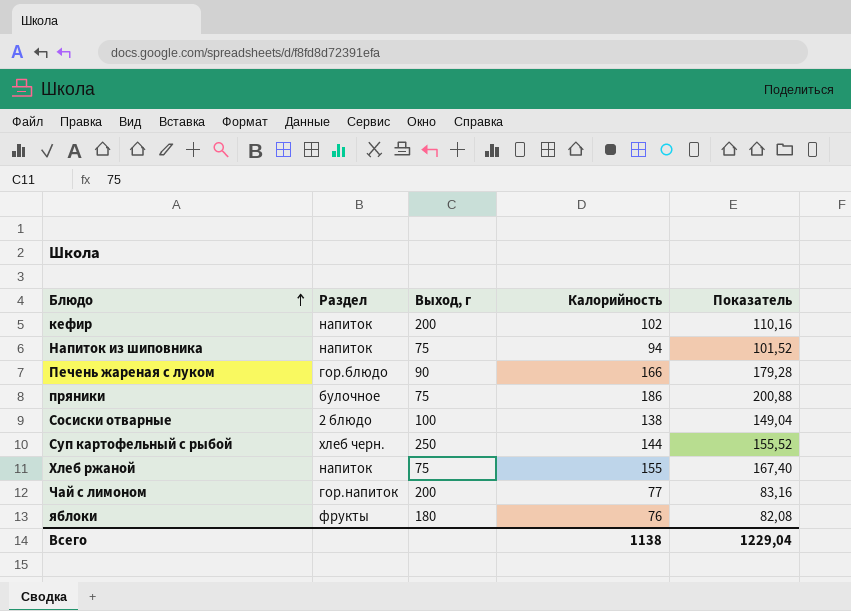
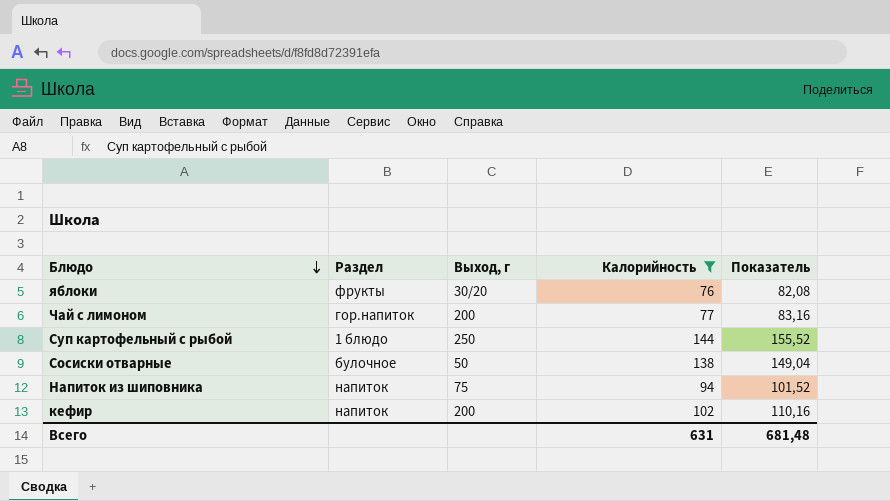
filter: none -> Калорийность <= 144
row order: Блюдо ascending -> Блюдо descending
яблоки | Выход, г: 180 -> 30/20
Суп картофельный с рыбой | Раздел: хлеб черн. -> 1 блюдо
Сосиски отварные | Раздел: 2 блюдо -> булочное
Сосиски отварные | Выход, г: 100 -> 50
Всего | Калорийность: 1138 -> 631
Всего | Показатель: 1229,04 -> 681,48

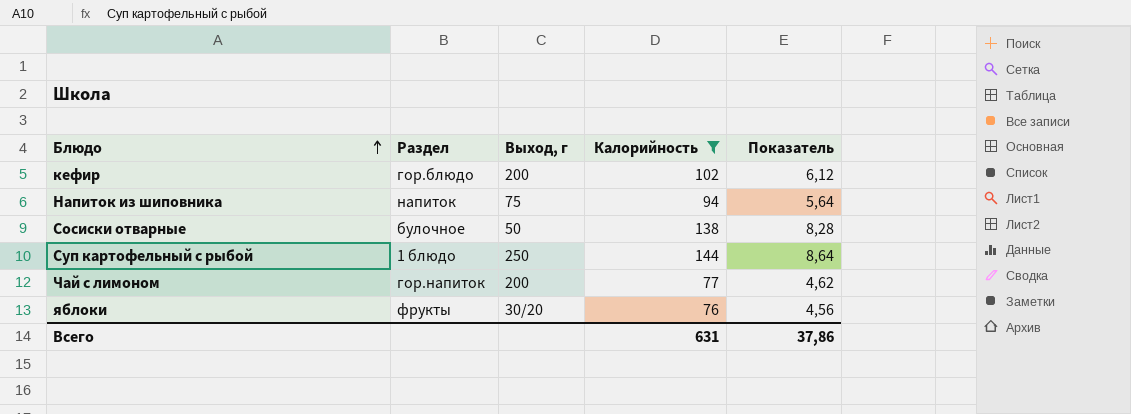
row order: Блюдо descending -> Блюдо ascending
column Показатель | formula: [Калорийность] * 1,08 -> [Калорийность] * 0,06
кефир | Раздел: напиток -> гор.блюдо
Всего | Показатель: 681,48 -> 37,86

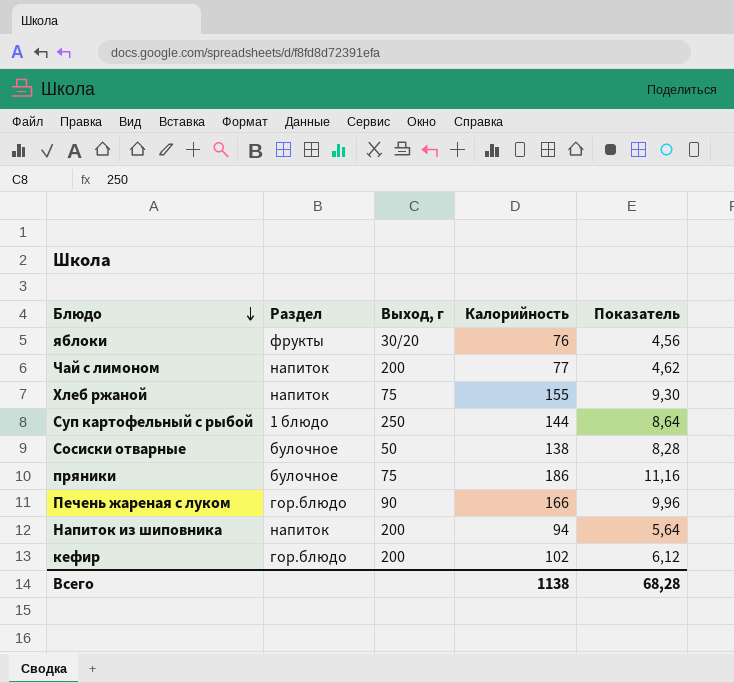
filter: Калорийность <= 144 -> none
row order: Блюдо ascending -> Блюдо descending
Чай с лимоном | Раздел: гор.напиток -> напиток
Напиток из шиповника | Выход, г: 75 -> 200
Всего | Калорийность: 631 -> 1138
Всего | Показатель: 37,86 -> 68,28

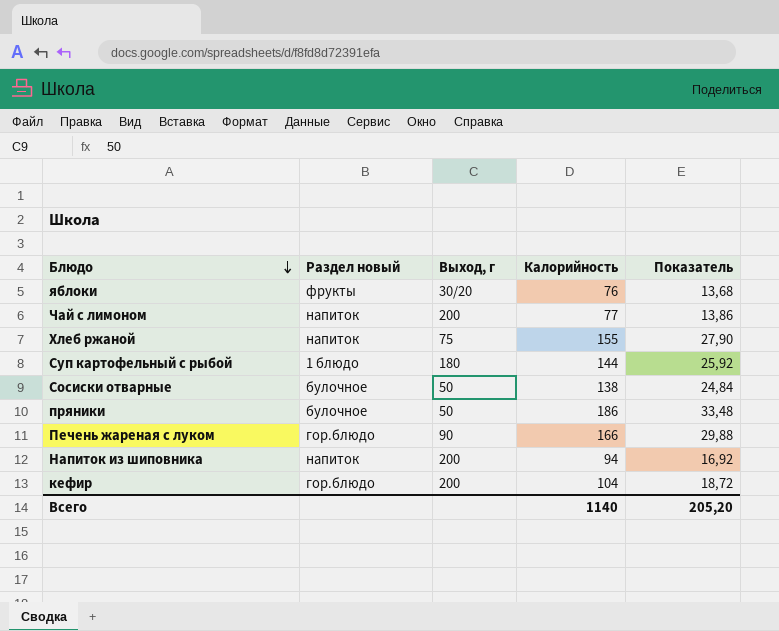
column name: Раздел -> Раздел новый
column Показатель | formula: [Калорийность] * 0,06 -> [Калорийность] * 0,18
Суп картофельный с рыбой | Выход, г: 250 -> 180
пряники | Выход, г: 75 -> 50
кефир | Калорийность: 102 -> 104
Всего | Калорийность: 1138 -> 1140
Всего | Показатель: 68,28 -> 205,20

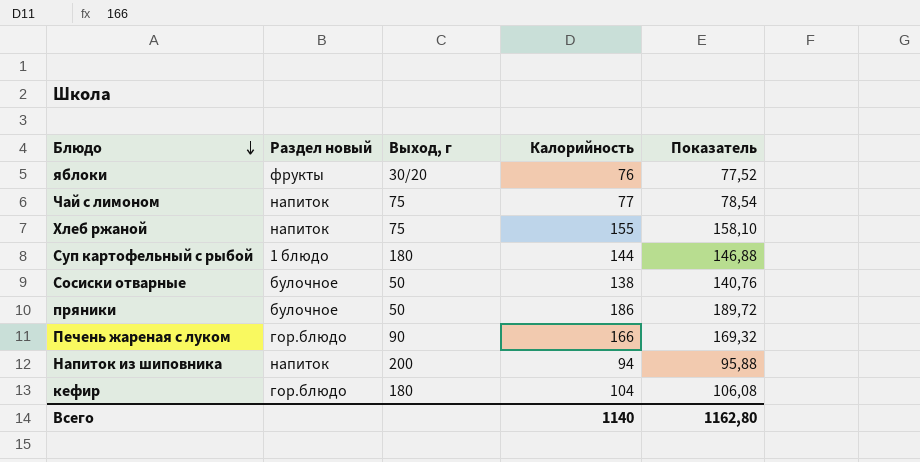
column Показатель | formula: [Калорийность] * 0,18 -> [Калорийность] * 1,02
Чай с лимоном | Выход, г: 200 -> 75
кефир | Выход, г: 200 -> 180
Всего | Показатель: 205,20 -> 1162,80

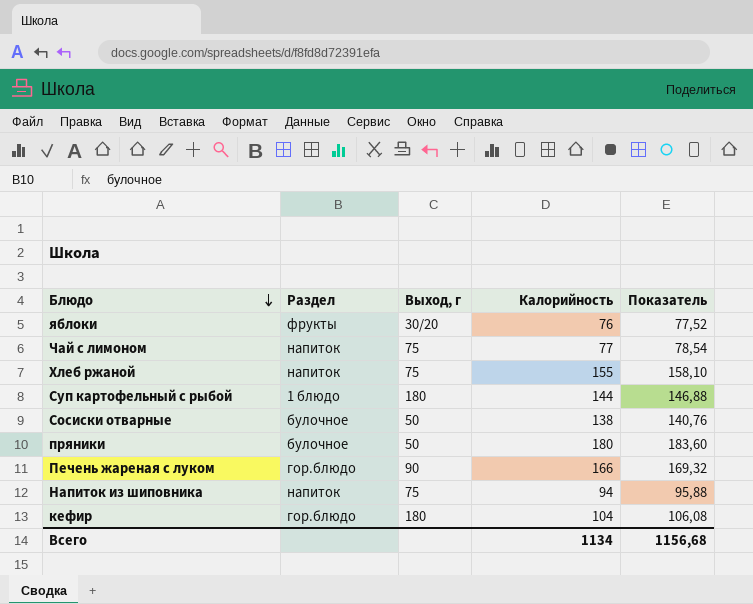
column name: Раздел новый -> Раздел
пряники | Калорийность: 186 -> 180
пряники | Показатель: 189,72 -> 183,60
Напиток из шиповника | Выход, г: 200 -> 75
Всего | Калорийность: 1140 -> 1134
Всего | Показатель: 1162,80 -> 1156,68

